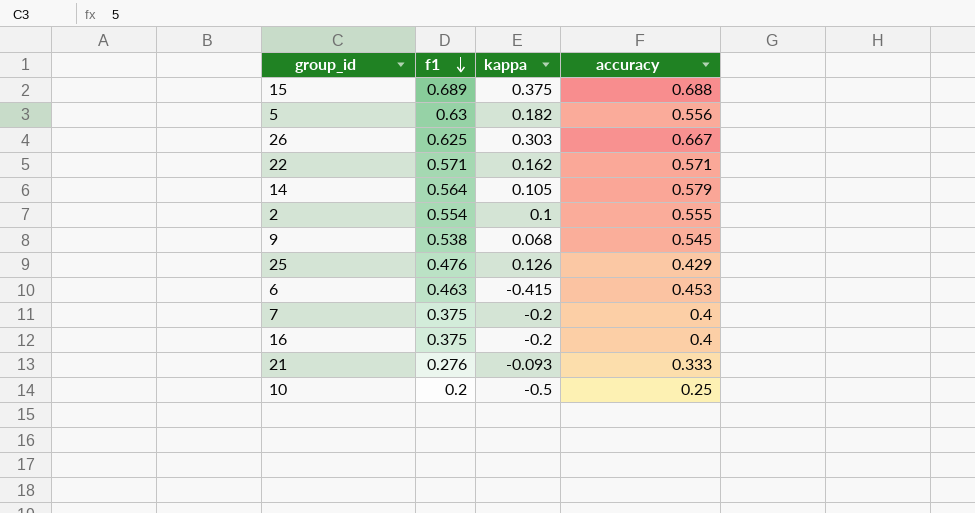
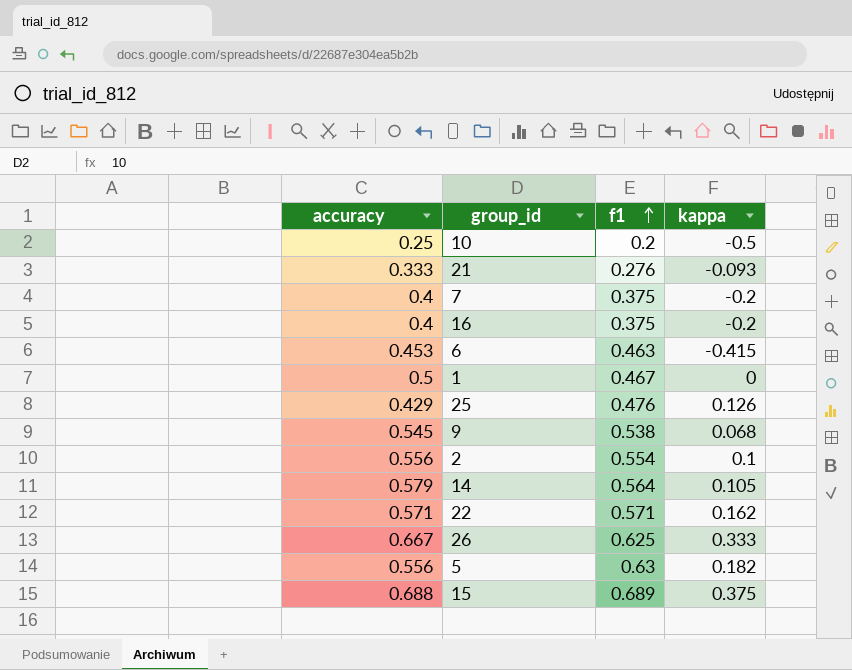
row order: f1 descending -> f1 ascending
column accuracy | position: 4 -> 1
row 1: none -> 0.5 | 0.467 | 0
2 | accuracy: 0.555 -> 0.556
26 | kappa: 0.303 -> 0.333

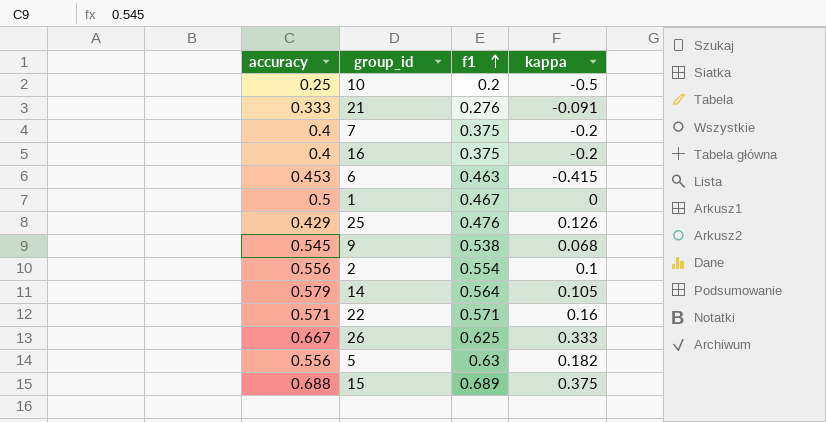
21 | kappa: -0.093 -> -0.091
22 | kappa: 0.162 -> 0.16

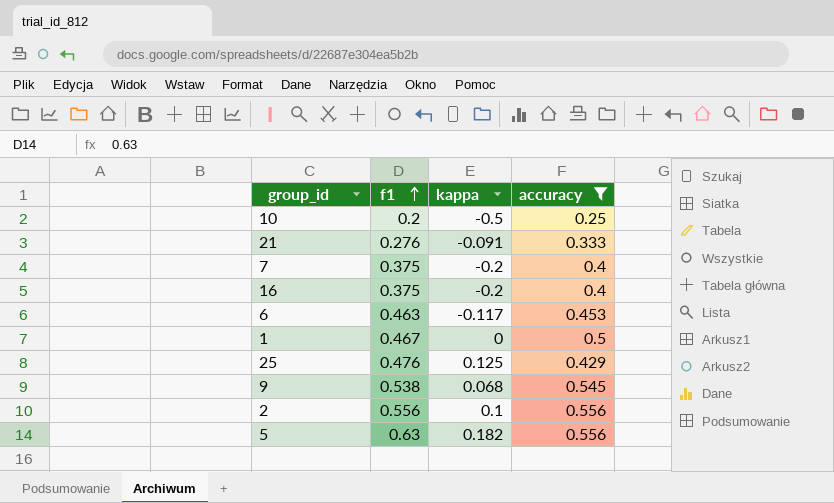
filter: none -> accuracy <= 0.556
column accuracy | position: 1 -> 4
6 | kappa: -0.415 -> -0.117
25 | kappa: 0.126 -> 0.125
2 | f1: 0.554 -> 0.556

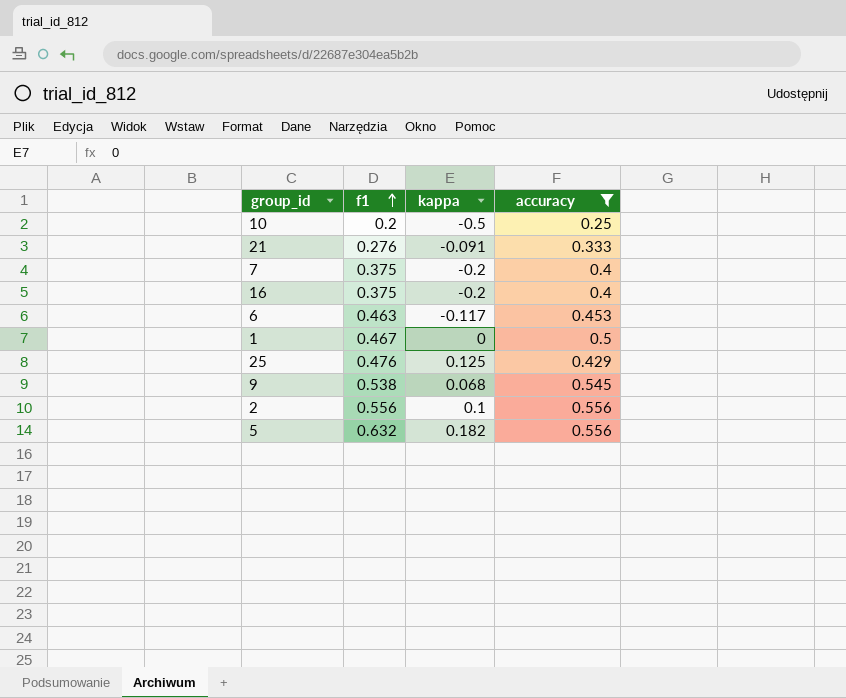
5 | f1: 0.63 -> 0.632

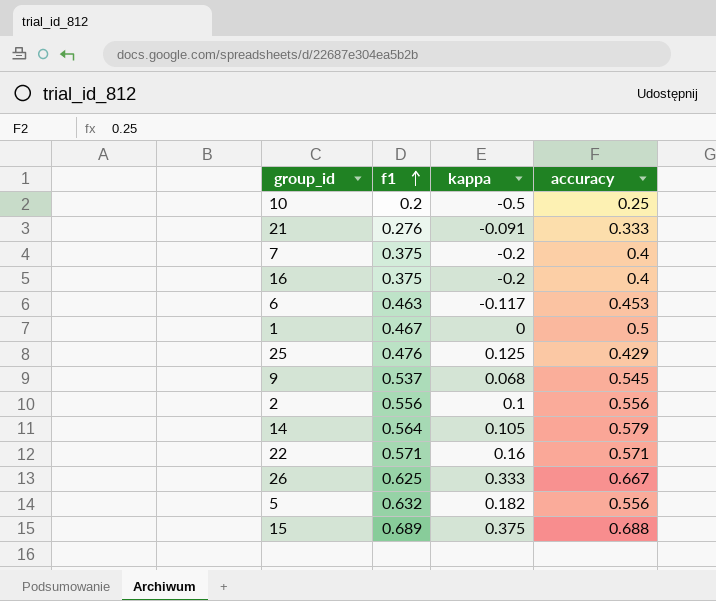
filter: accuracy <= 0.556 -> none
9 | f1: 0.538 -> 0.537

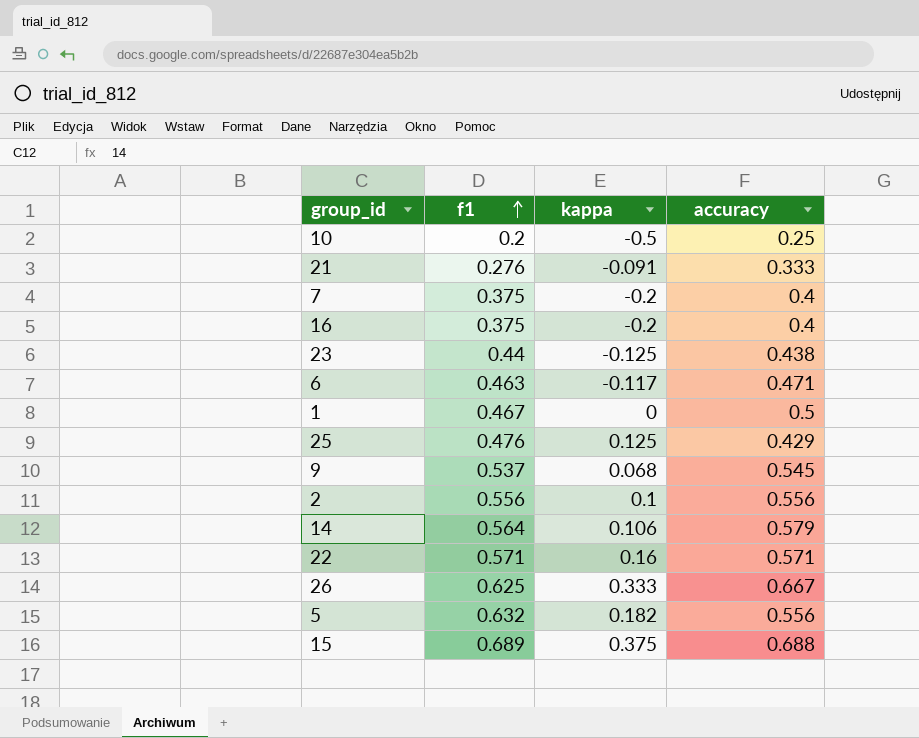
row 23: none -> 0.44 | -0.125 | 0.438
6 | accuracy: 0.453 -> 0.471
14 | kappa: 0.105 -> 0.106

